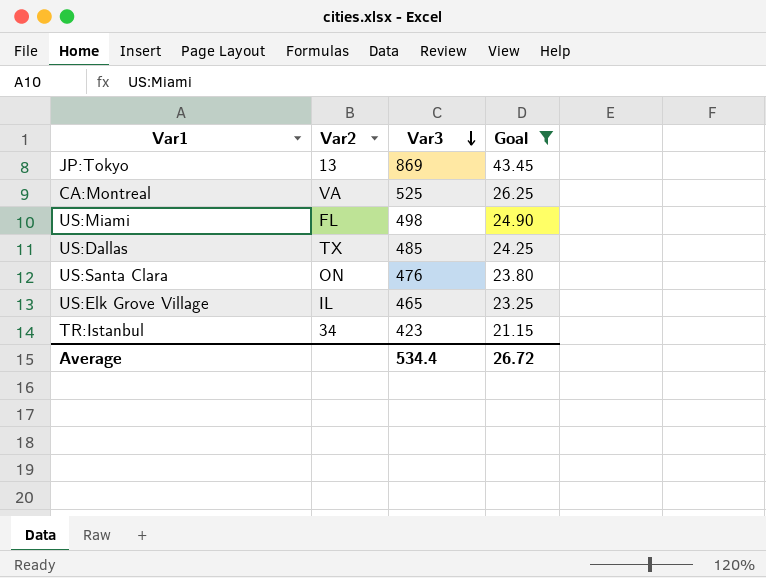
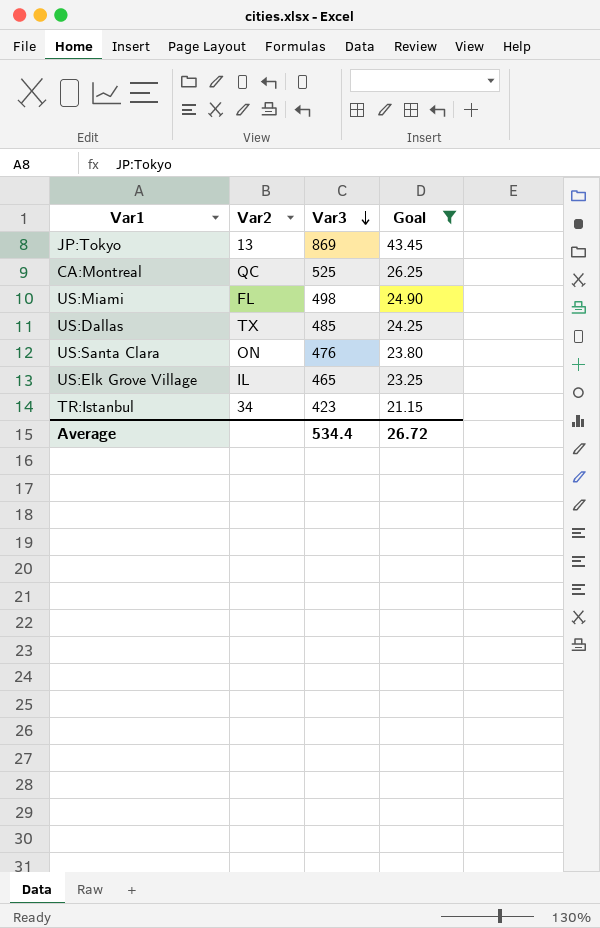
CA:Montreal | Var2: VA -> QC

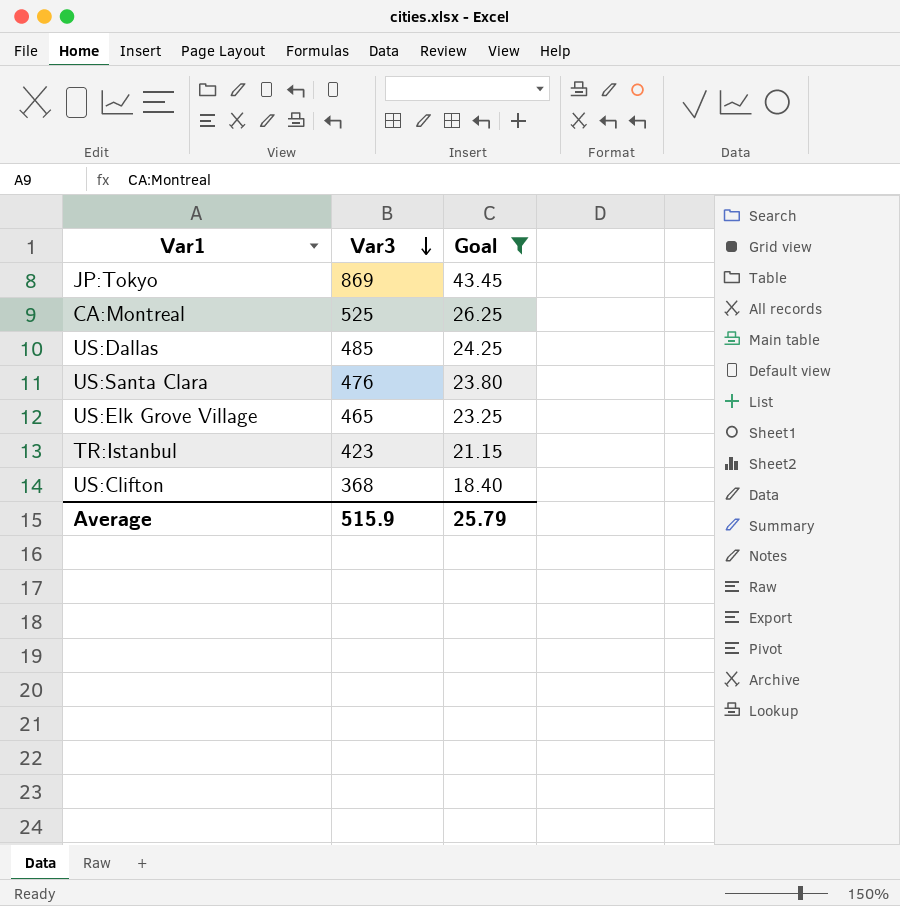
column Var2 | position: 2 -> none
row US:Miami: FL | 498 | 24.90 -> none
row US:Clifton: none -> 368 | 18.40
Average | Var3: 534.4 -> 515.9
Average | Goal: 26.72 -> 25.79

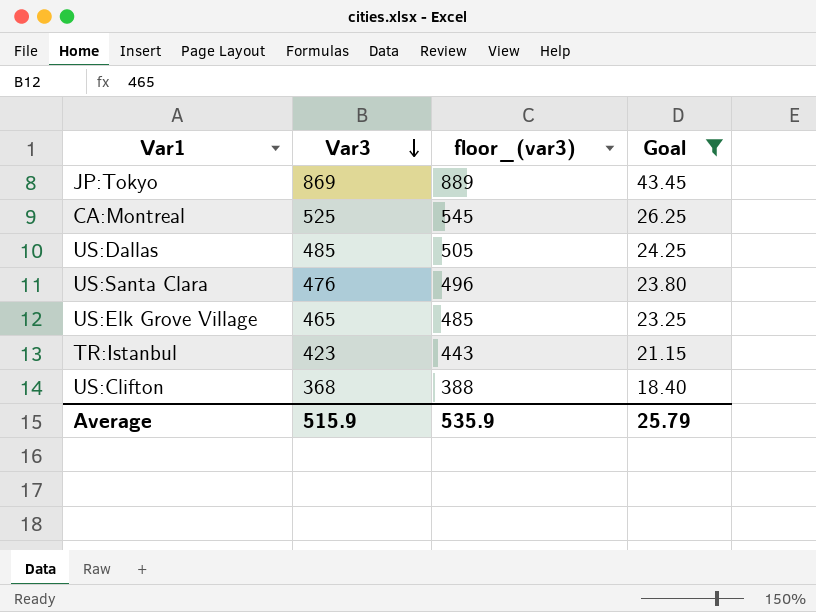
column floor_(var3) | formula: none -> [Var3] + 20

